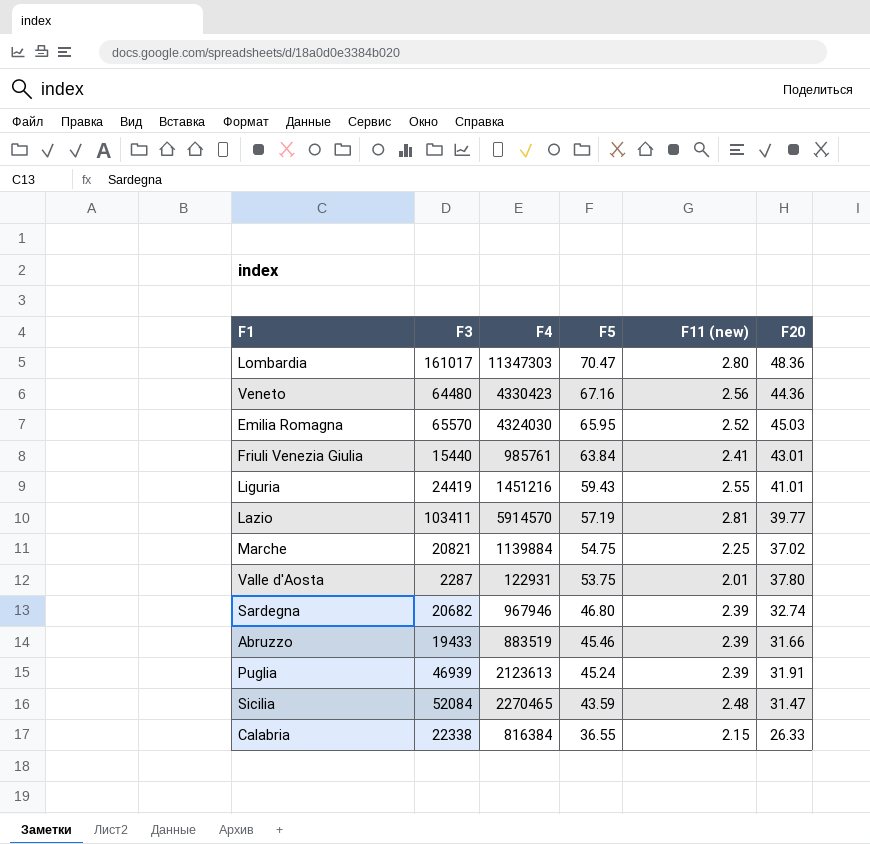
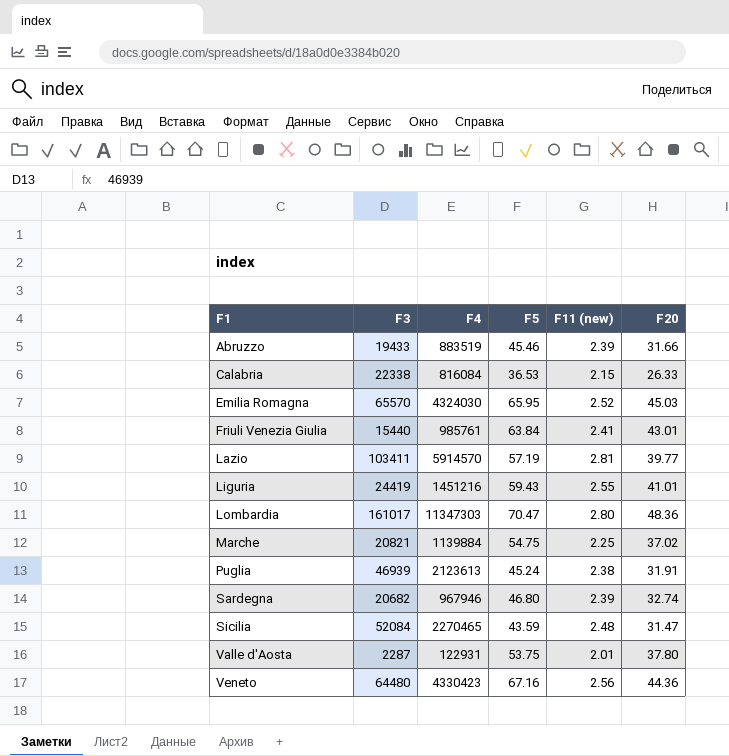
row order: F5 descending -> F1 ascending
Calabria | F4: 816384 -> 816084
Calabria | F5: 36.55 -> 36.53
Puglia | F11 (new): 2.39 -> 2.38

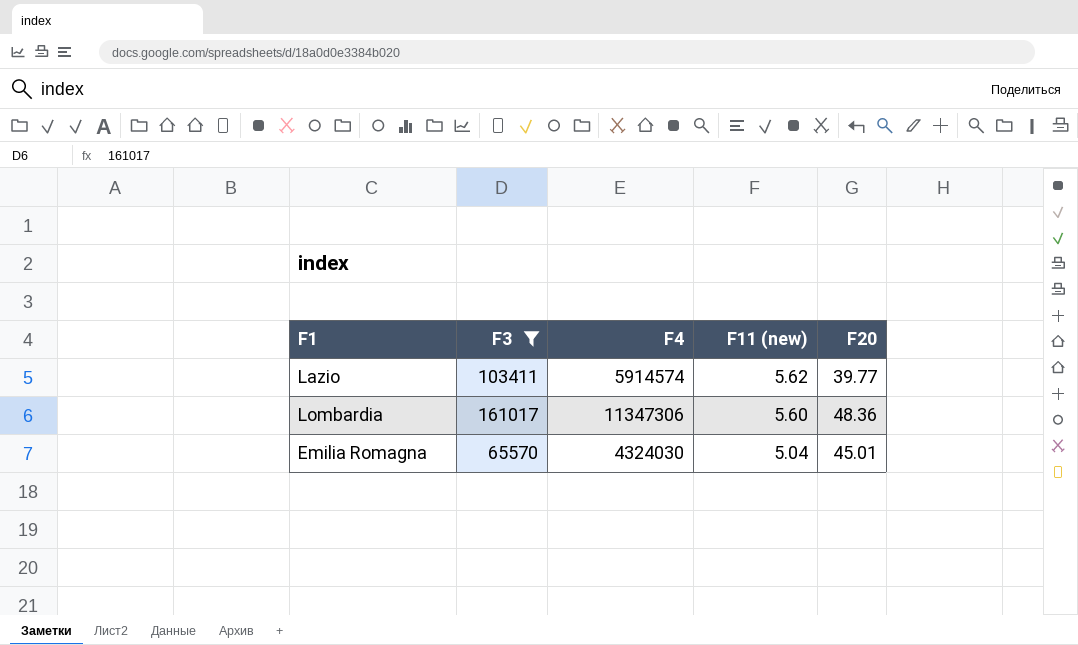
filter: none -> F3 >= 65570
row order: F1 ascending -> F11 (new) descending
column F5 | formula: [F4] / [F3] -> none
Lazio | F4: 5914570 -> 5914574
Lazio | F11 (new): 2.81 -> 5.62
Lombardia | F4: 11347303 -> 11347306
Lombardia | F11 (new): 2.80 -> 5.60
Emilia Romagna | F11 (new): 2.52 -> 5.04
Emilia Romagna | F20: 45.03 -> 45.01

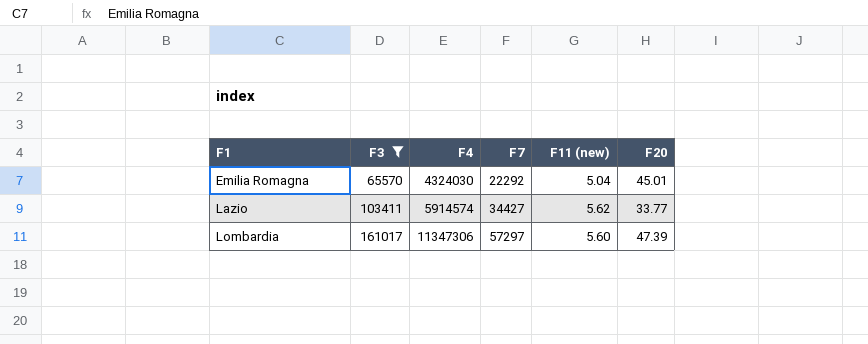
row order: F11 (new) descending -> F1 ascending
column F7 | position: none -> 4
Lazio | F20: 39.77 -> 33.77
Lombardia | F20: 48.36 -> 47.39

